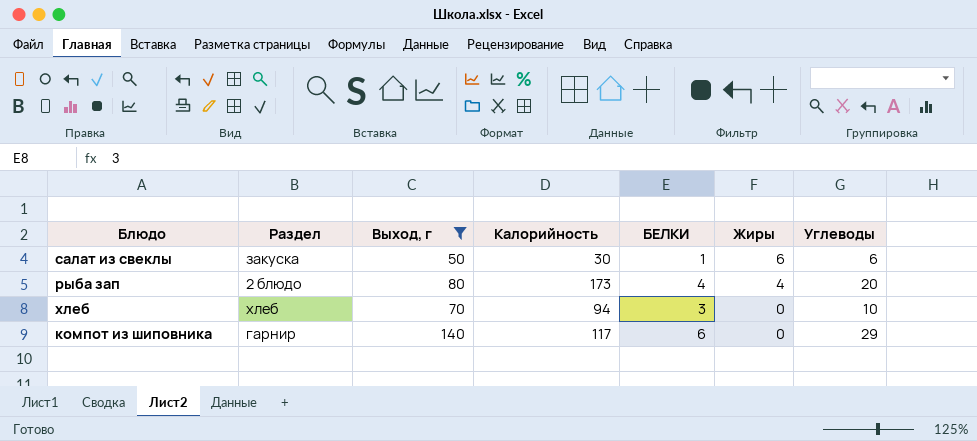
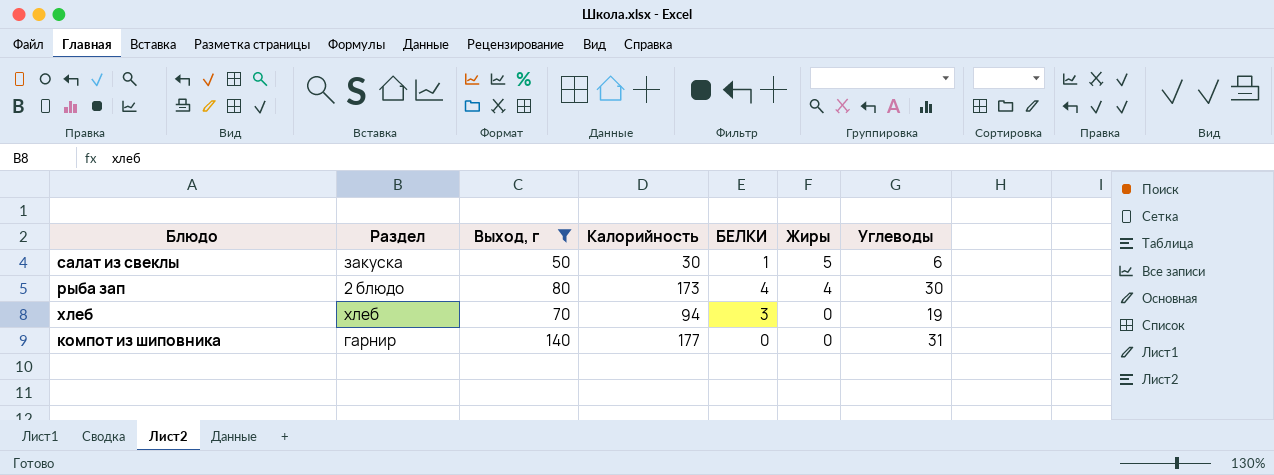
салат из свеклы | Жиры: 6 -> 5
рыба зап | Углеводы: 20 -> 30
хлеб | Углеводы: 10 -> 19
компот из шиповника | Калорийность: 117 -> 177
компот из шиповника | БЕЛКИ: 6 -> 0
компот из шиповника | Углеводы: 29 -> 31

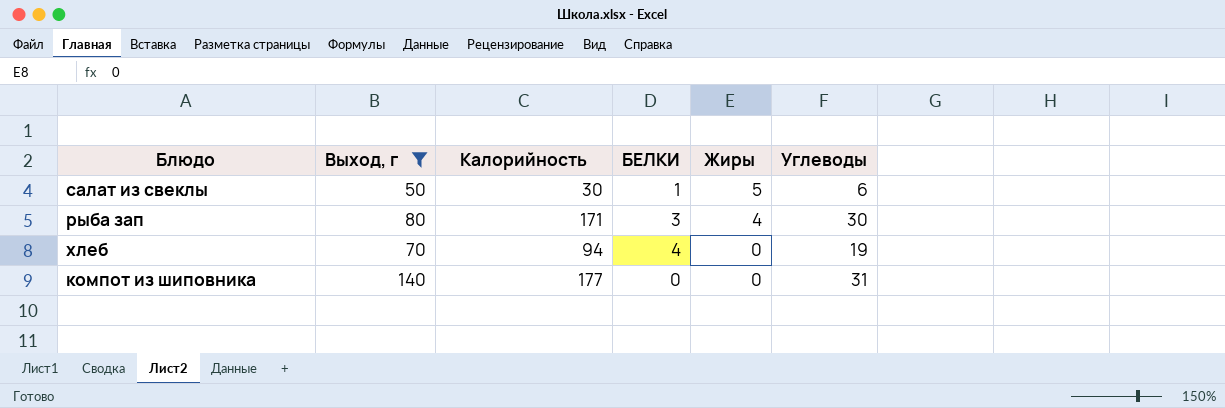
column Раздел | position: 2 -> none
рыба зап | Калорийность: 173 -> 171
рыба зап | БЕЛКИ: 4 -> 3
хлеб | БЕЛКИ: 3 -> 4

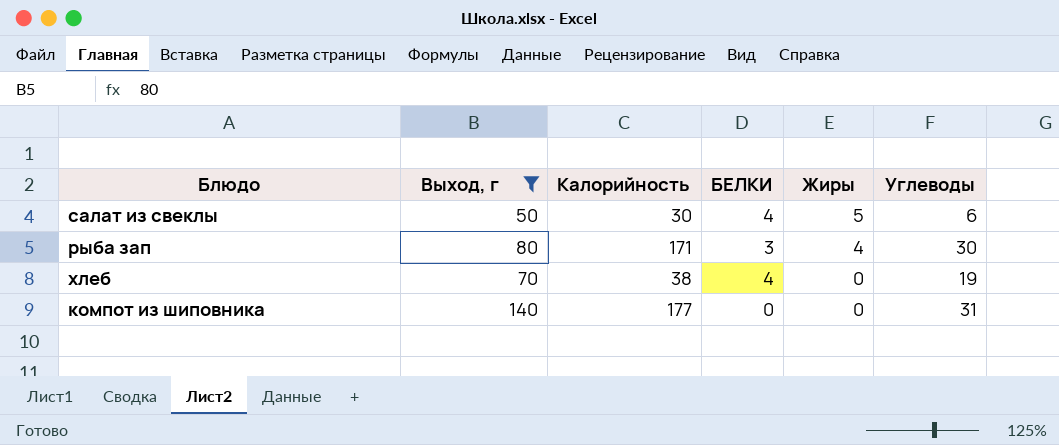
салат из свеклы | БЕЛКИ: 1 -> 4
хлеб | Калорийность: 94 -> 38

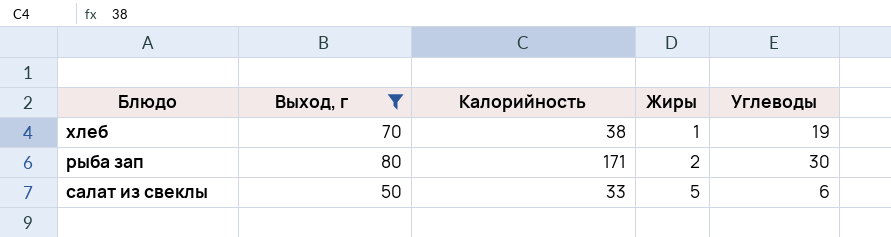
row order: Жиры descending -> Жиры ascending
column БЕЛКИ | position: 4 -> none
row компот из шиповника: 140 | 177 | 0 | 0 | 31 -> none
хлеб | Жиры: 0 -> 1
рыба зап | Жиры: 4 -> 2
салат из свеклы | Калорийность: 30 -> 33

